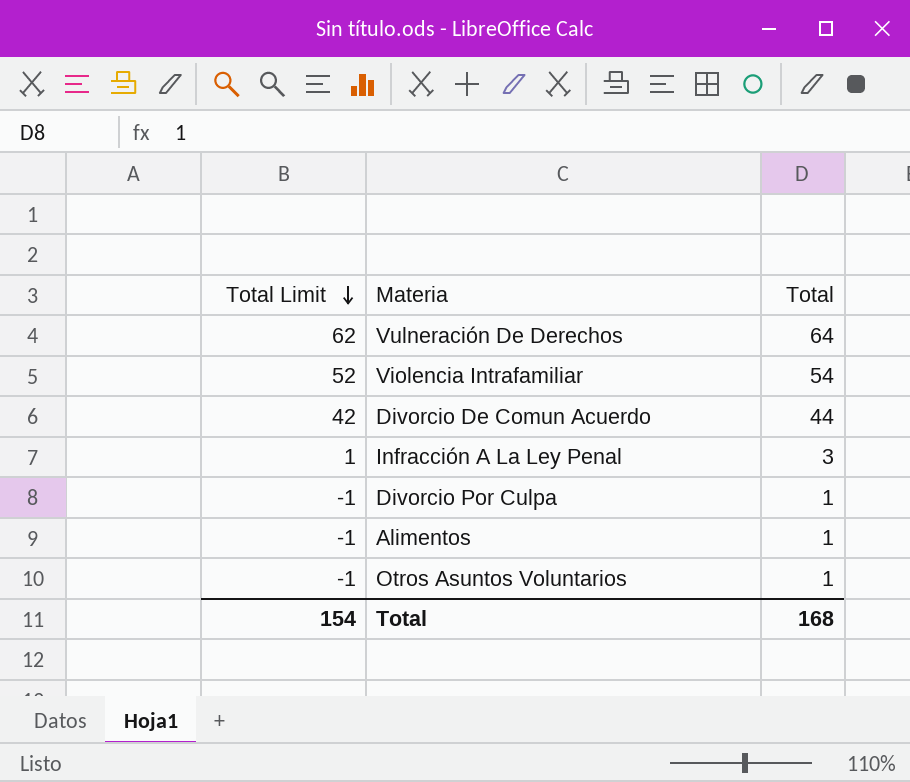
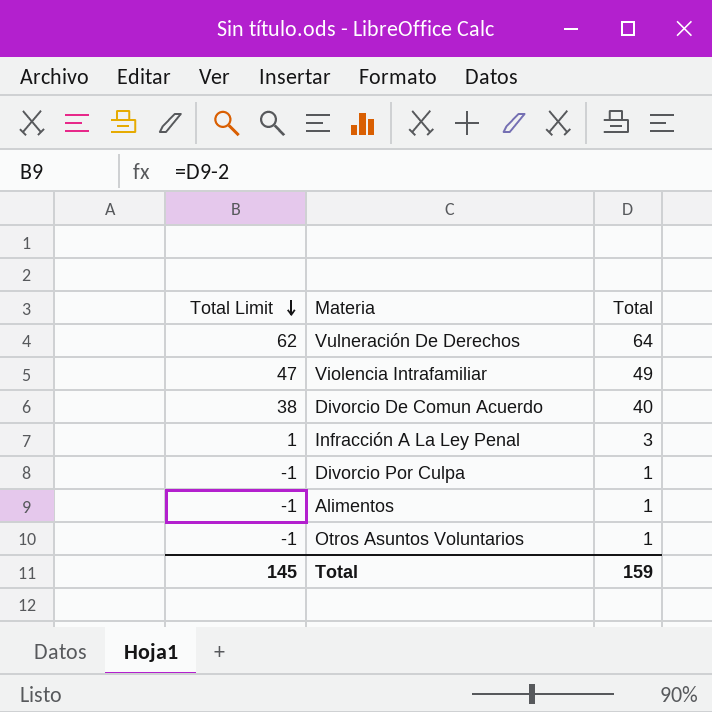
Violencia Intrafamiliar | Total Limit: 52 -> 47
Violencia Intrafamiliar | Total: 54 -> 49
Divorcio De Comun Acuerdo | Total Limit: 42 -> 38
Divorcio De Comun Acuerdo | Total: 44 -> 40
Total | Total Limit: 154 -> 145
Total | Total: 168 -> 159

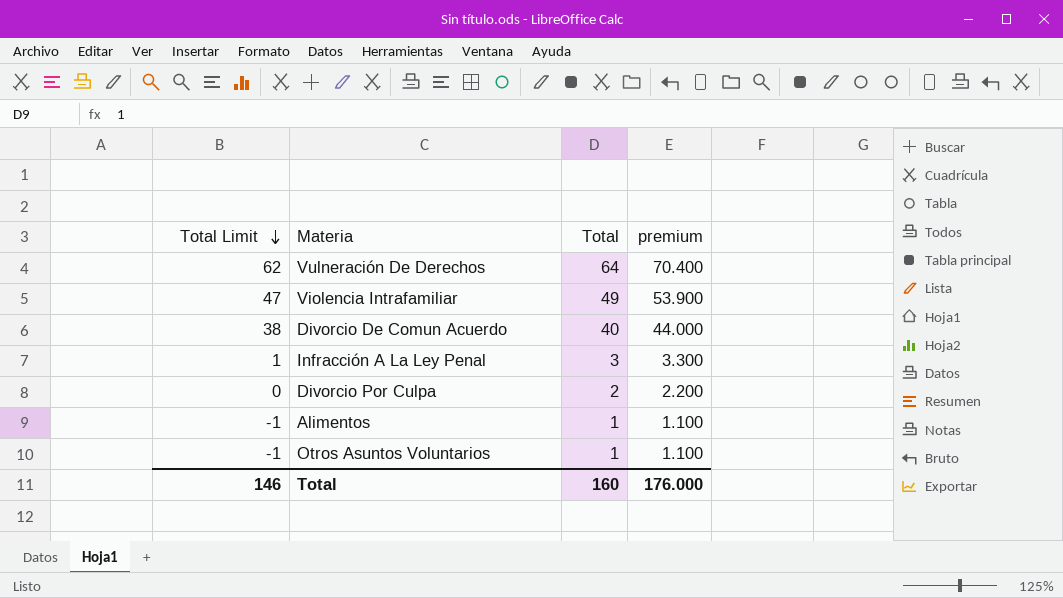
column premium | formula: none -> [Total] * 1.1
Divorcio Por Culpa | Total Limit: -1 -> 0
Divorcio Por Culpa | Total: 1 -> 2
Total | Total Limit: 145 -> 146
Total | Total: 159 -> 160

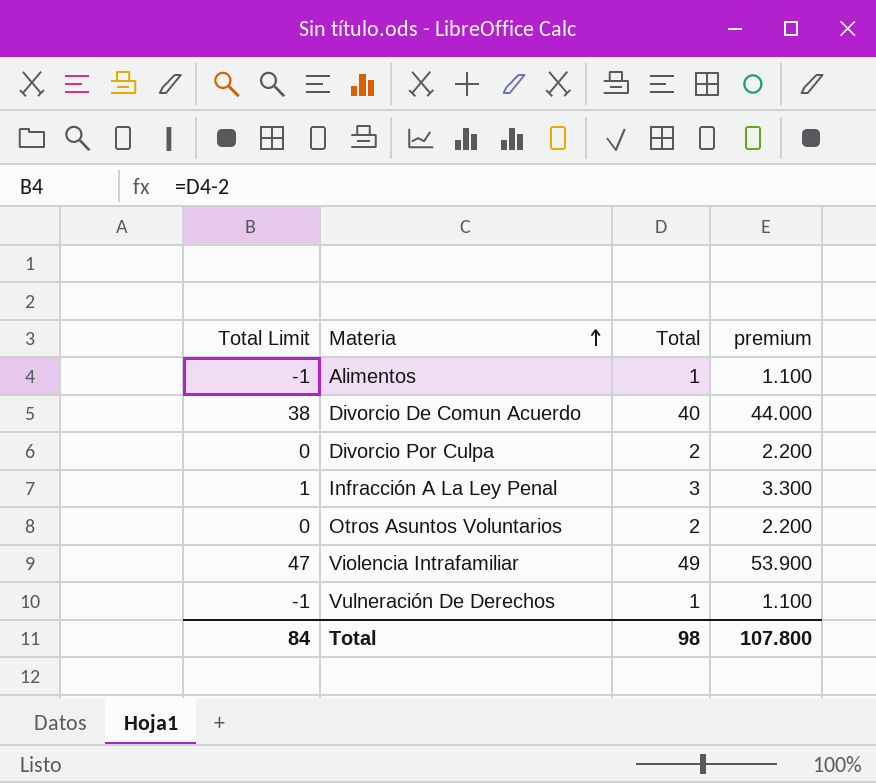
row order: Total Limit descending -> Materia ascending
Otros Asuntos Voluntarios | Total Limit: -1 -> 0
Otros Asuntos Voluntarios | Total: 1 -> 2
Otros Asuntos Voluntarios | premium: 1.100 -> 2.200
Vulneración De Derechos | Total Limit: 62 -> -1
Vulneración De Derechos | Total: 64 -> 1
Vulneración De Derechos | premium: 70.400 -> 1.100
Total | Total Limit: 146 -> 84
Total | Total: 160 -> 98
Total | premium: 176.000 -> 107.800

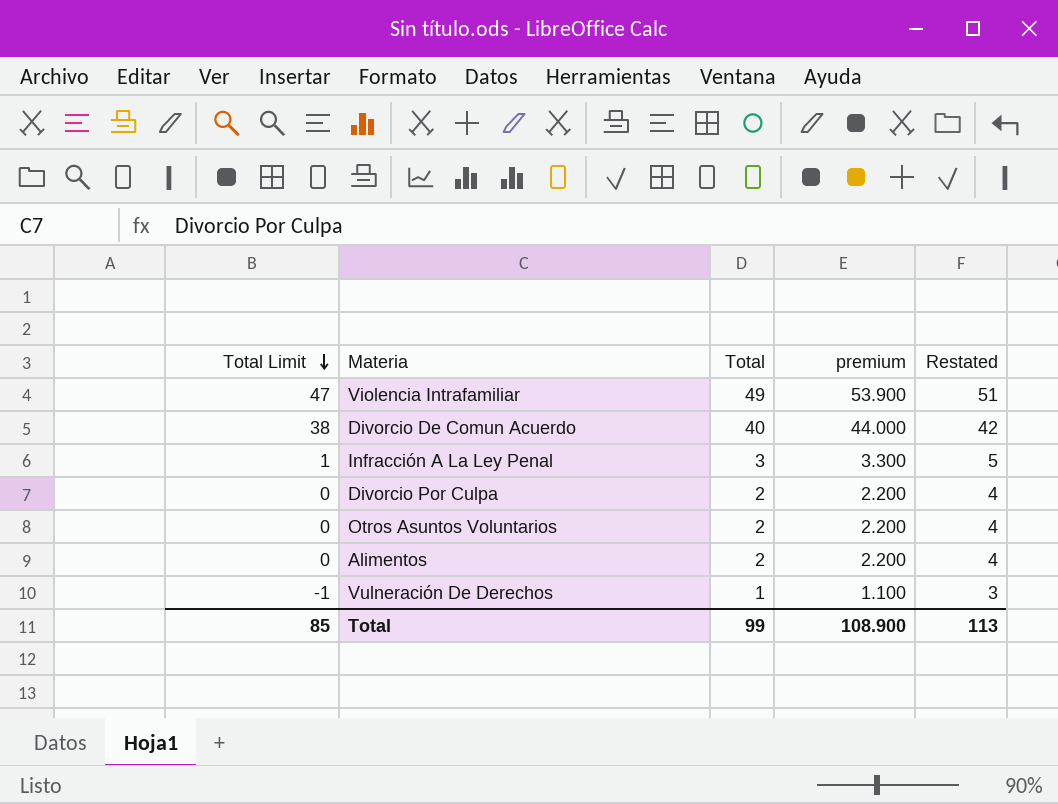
row order: Materia ascending -> Total Limit descending
column Restated | formula: none -> [Total] + 2
Alimentos | Total Limit: -1 -> 0
Alimentos | Total: 1 -> 2
Alimentos | premium: 1.100 -> 2.200
Total | Total Limit: 84 -> 85
Total | Total: 98 -> 99
Total | premium: 107.800 -> 108.900

